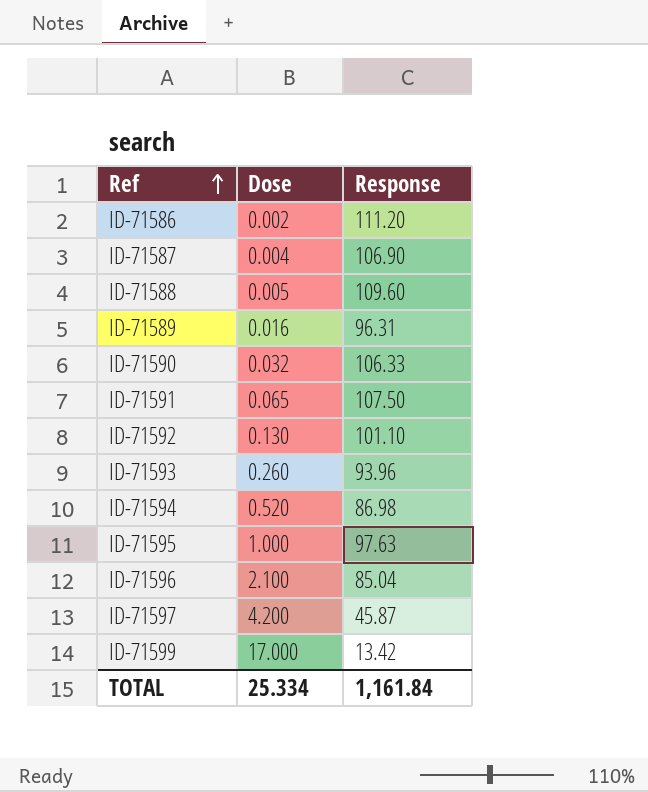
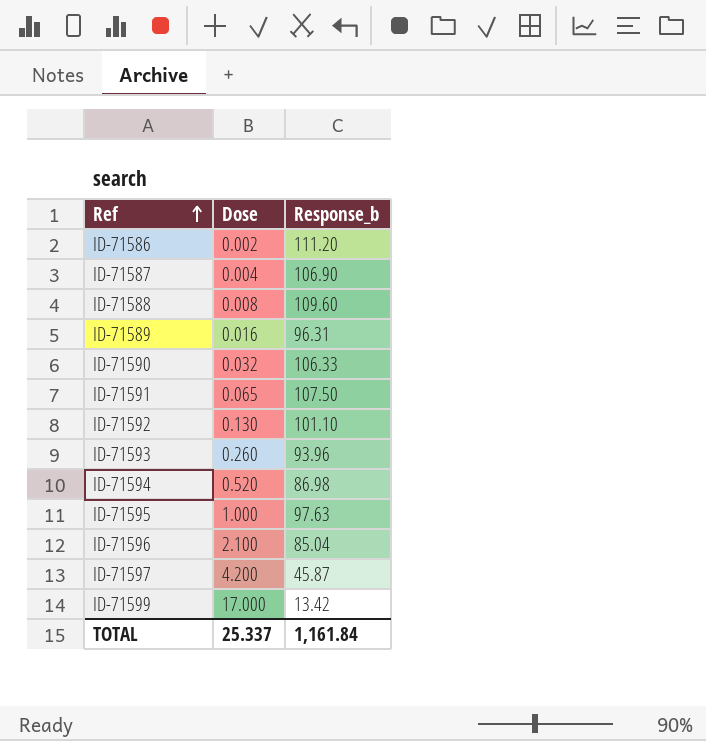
column name: Response -> Response_b
ID-71588 | Dose: 0.005 -> 0.008
TOTAL | Dose: 25.334 -> 25.337

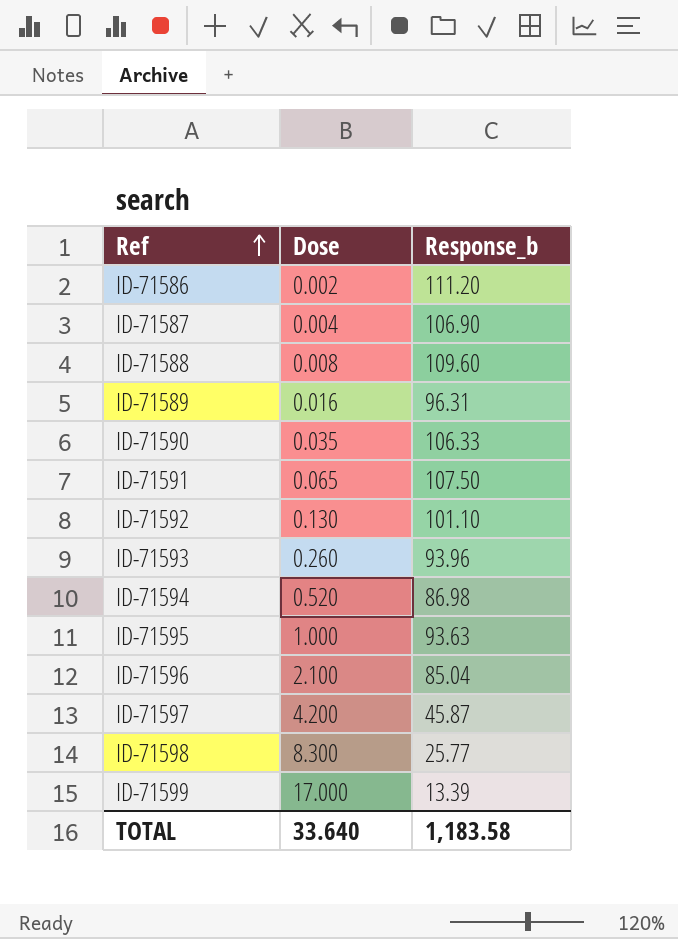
ID-71590 | Dose: 0.032 -> 0.035
ID-71595 | Response_b: 97.63 -> 93.63
row ID-71598: none -> 8.300 | 25.77
ID-71599 | Response_b: 13.42 -> 13.39
TOTAL | Dose: 25.337 -> 33.640
TOTAL | Response_b: 1,161.84 -> 1,183.58

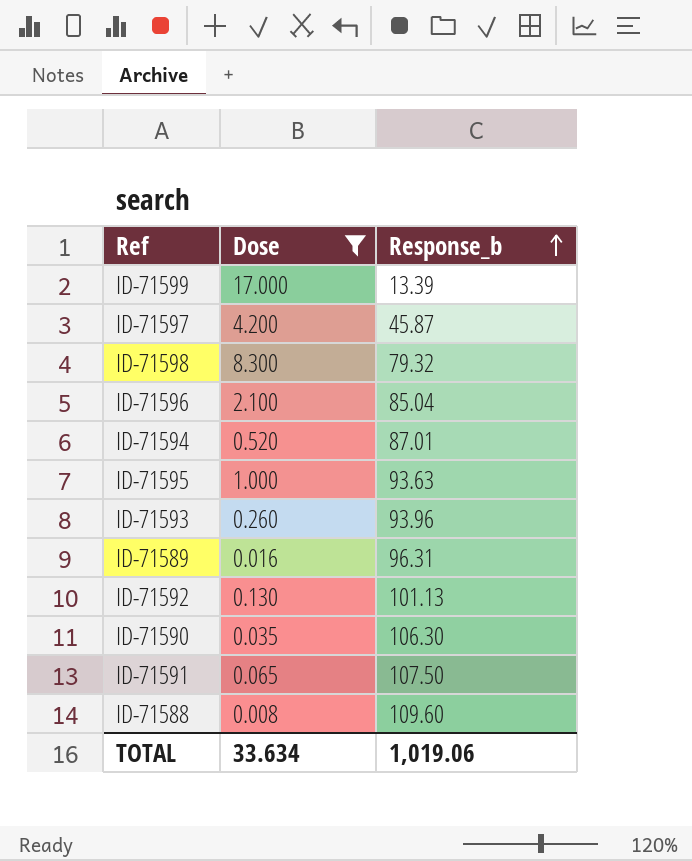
filter: none -> Dose >= 0.008
row order: Ref ascending -> Response_b ascending
ID-71598 | Response_b: 25.77 -> 79.32
ID-71594 | Response_b: 86.98 -> 87.01
ID-71592 | Response_b: 101.10 -> 101.13
ID-71590 | Response_b: 106.33 -> 106.30
TOTAL | Dose: 33.640 -> 33.634
TOTAL | Response_b: 1,183.58 -> 1,019.06

